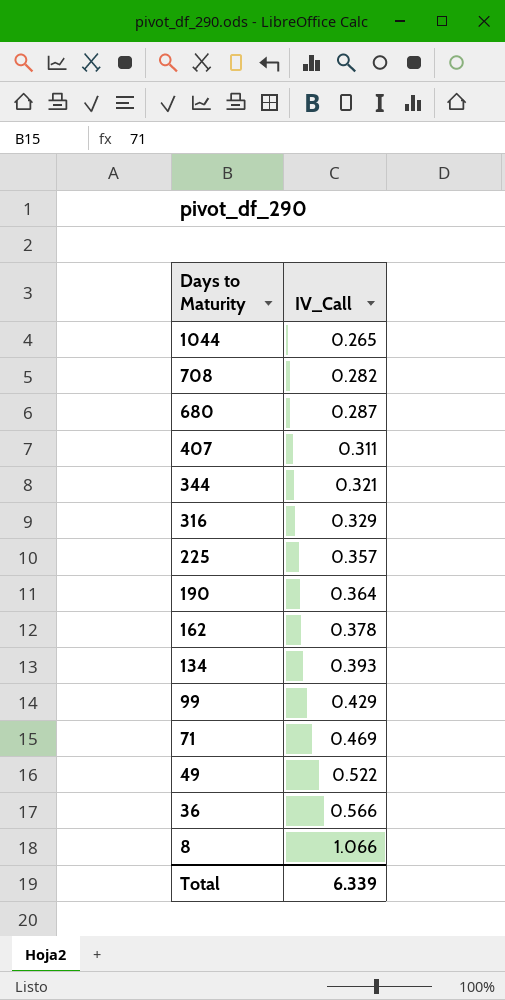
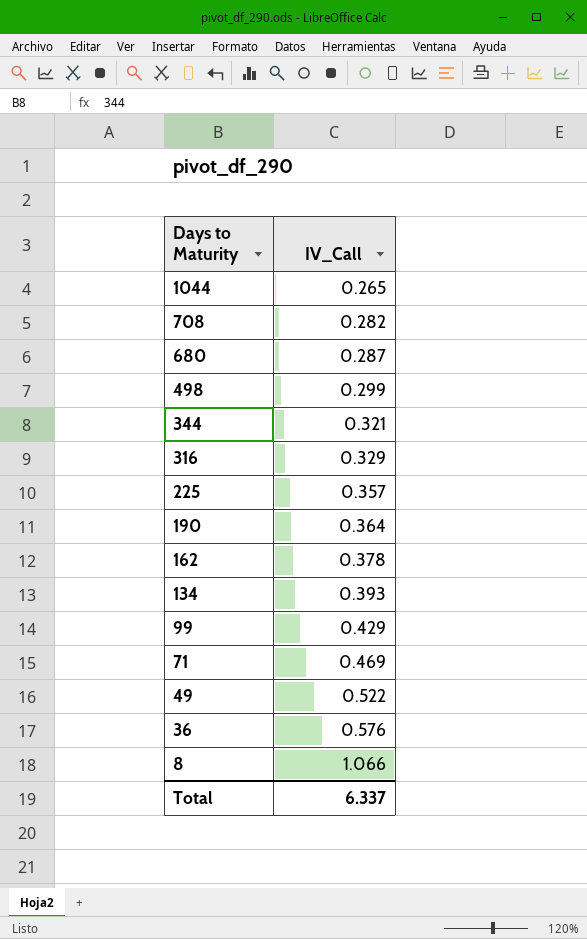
row 407: 0.311 -> none
row 498: none -> 0.299
36 | IV_Call: 0.566 -> 0.576
Total | IV_Call: 6.339 -> 6.337

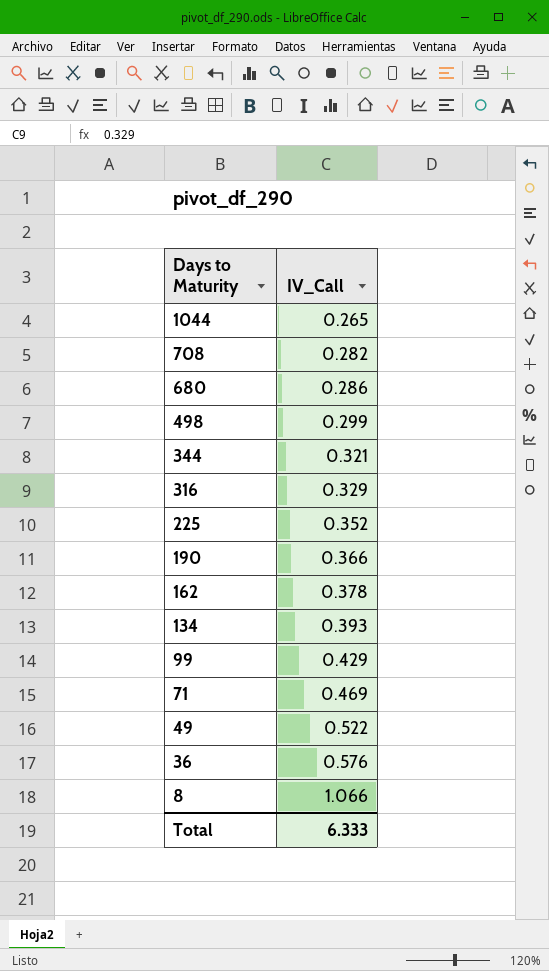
680 | IV_Call: 0.287 -> 0.286
225 | IV_Call: 0.357 -> 0.352
190 | IV_Call: 0.364 -> 0.366
Total | IV_Call: 6.337 -> 6.333

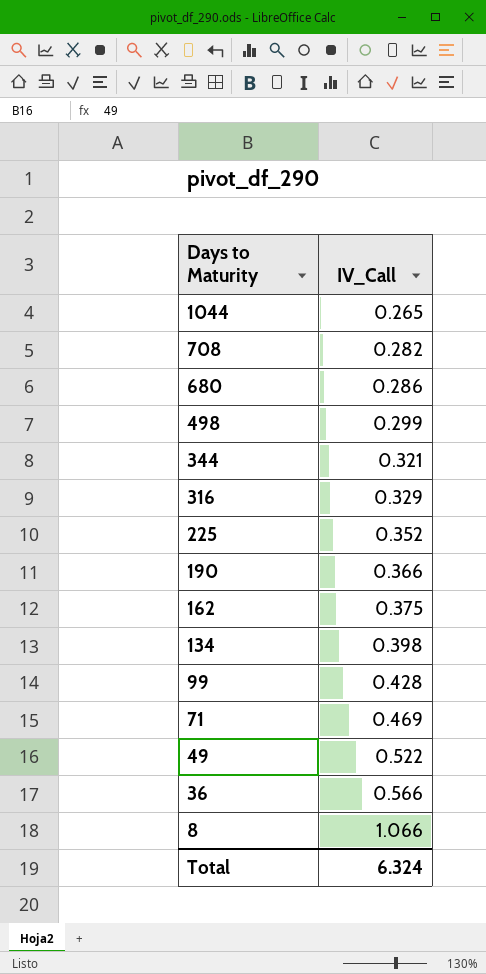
162 | IV_Call: 0.378 -> 0.375
134 | IV_Call: 0.393 -> 0.398
99 | IV_Call: 0.429 -> 0.428
36 | IV_Call: 0.576 -> 0.566
Total | IV_Call: 6.333 -> 6.324

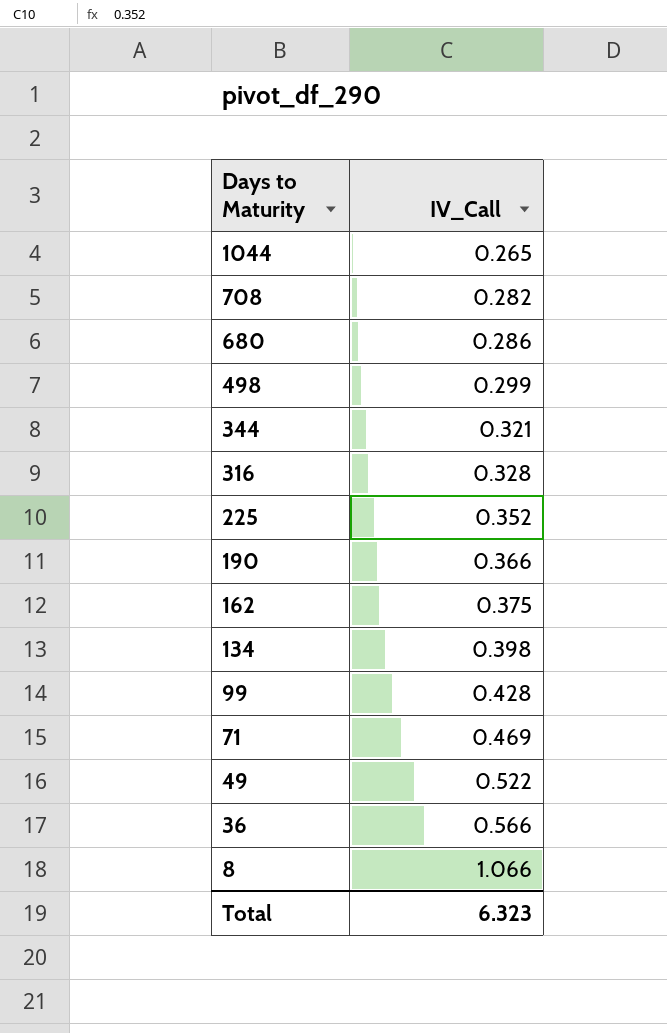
316 | IV_Call: 0.329 -> 0.328
Total | IV_Call: 6.324 -> 6.323

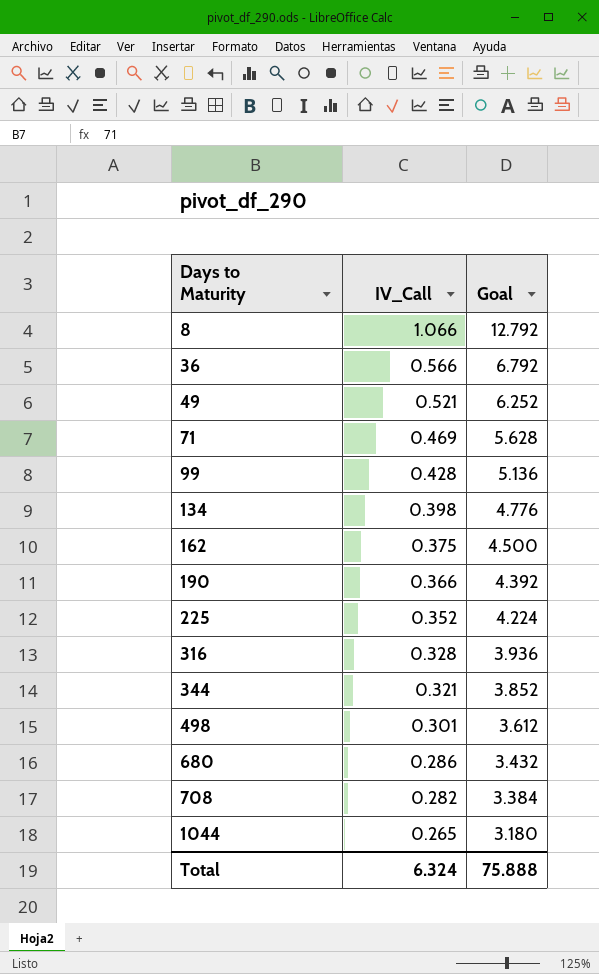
row order: Days to Maturity descending -> Days to Maturity ascending
column Goal | formula: none -> [IV_Call] * 12
49 | IV_Call: 0.522 -> 0.521
498 | IV_Call: 0.299 -> 0.301
Total | IV_Call: 6.323 -> 6.324

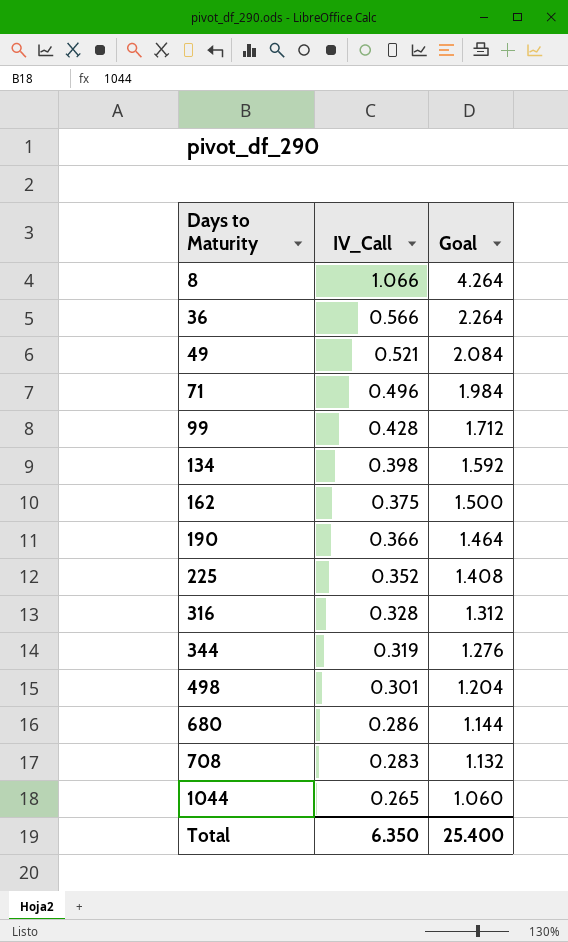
column Goal | formula: [IV_Call] * 12 -> [IV_Call] * 4
71 | IV_Call: 0.469 -> 0.496
344 | IV_Call: 0.321 -> 0.319
708 | IV_Call: 0.282 -> 0.283
Total | IV_Call: 6.324 -> 6.350
Total | Goal: 75.888 -> 25.400

